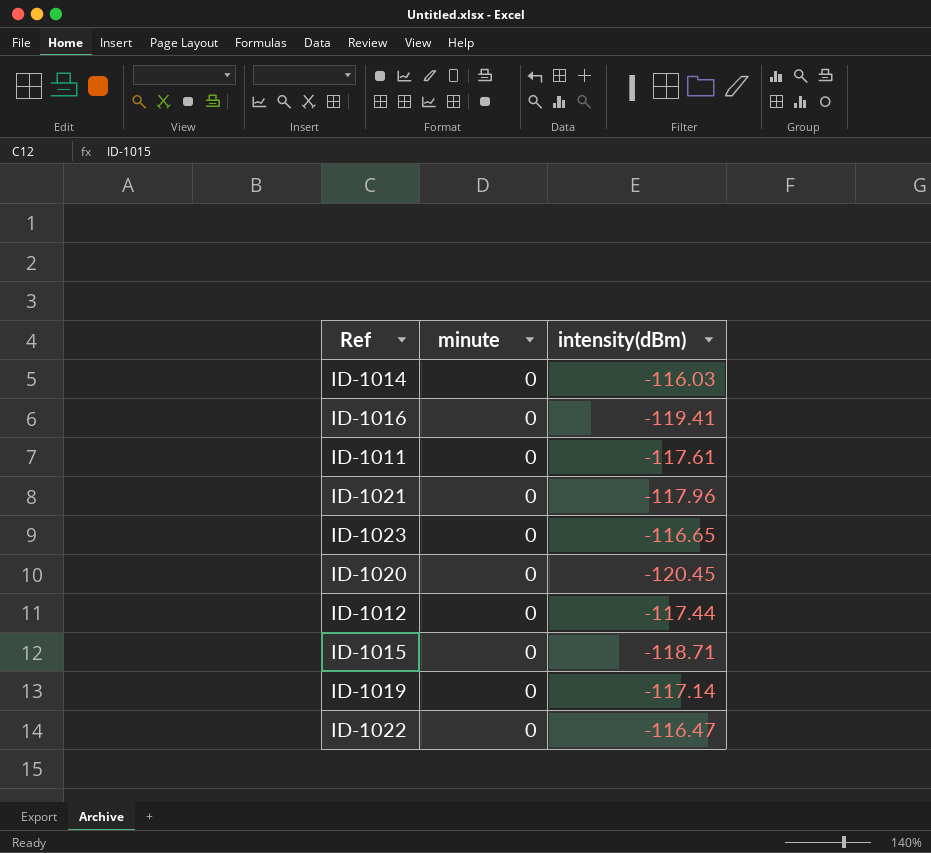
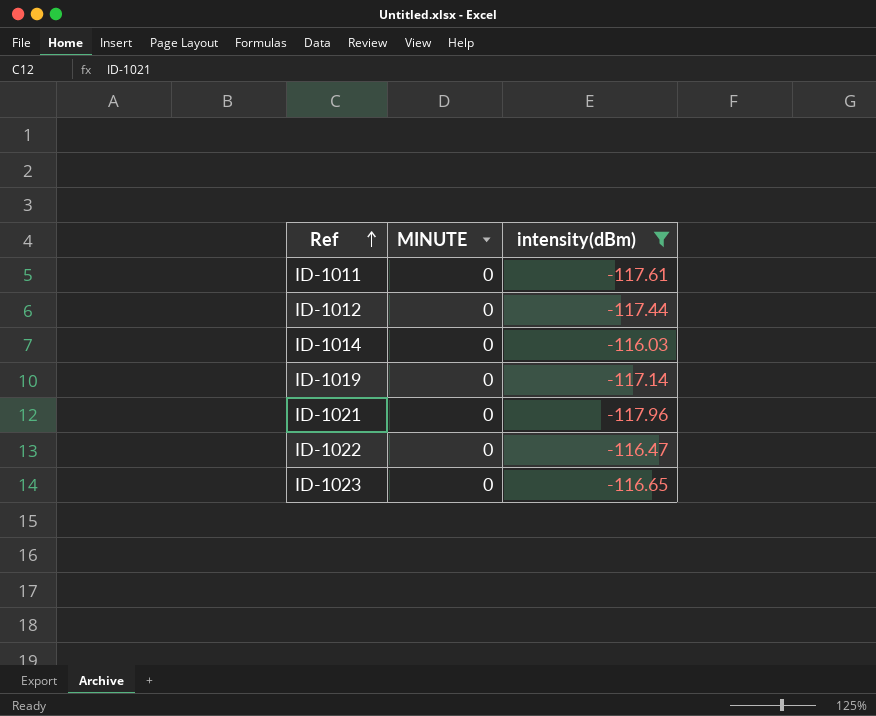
filter: none -> intensity(dBm) >= -117.96
row order: none -> Ref ascending
column name: minute -> MINUTE

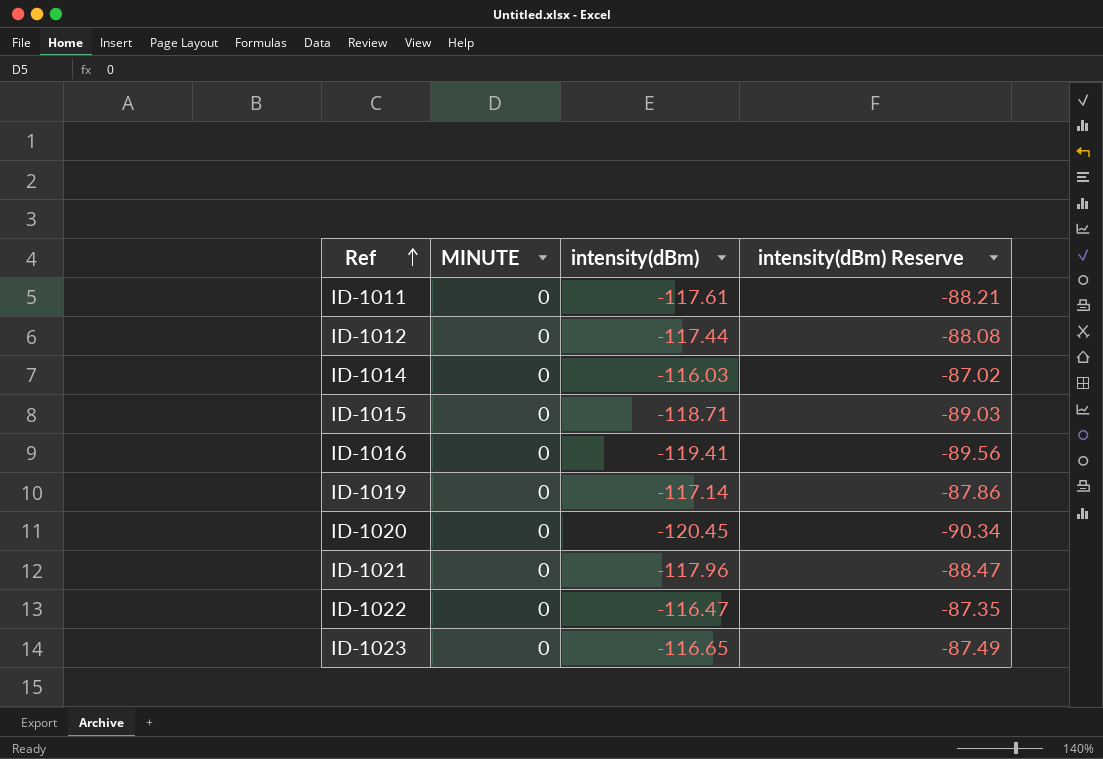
filter: intensity(dBm) >= -117.96 -> none
column intensity(dBm) Reserve | formula: none -> [intensity(dBm)] * 0.75

